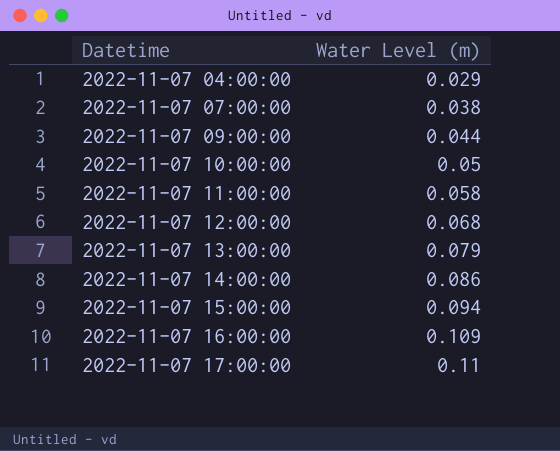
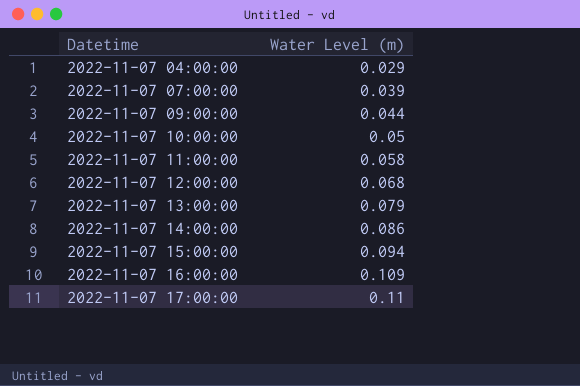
2022-11-07 07:00:00 | Water Level (m): 0.038 -> 0.039

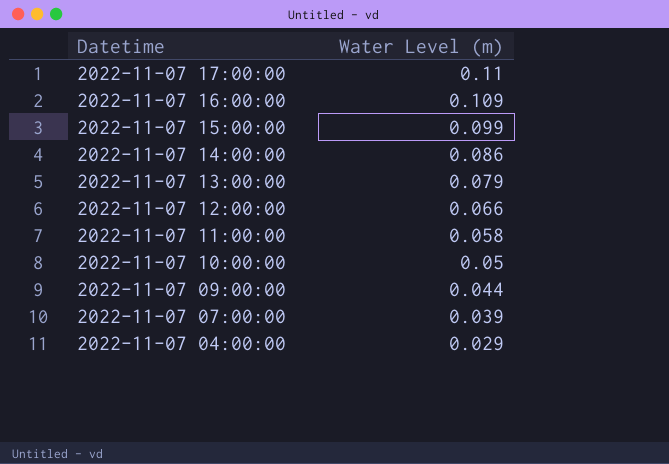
row order: Datetime ascending -> Datetime descending
2022-11-07 15:00:00 | Water Level (m): 0.094 -> 0.099
2022-11-07 12:00:00 | Water Level (m): 0.068 -> 0.066

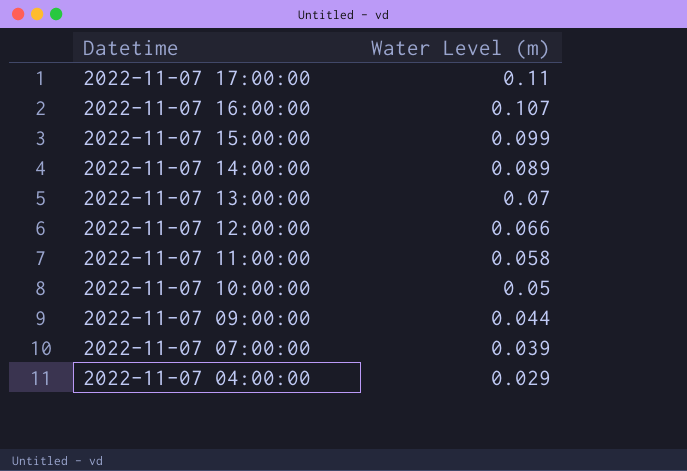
2022-11-07 16:00:00 | Water Level (m): 0.109 -> 0.107
2022-11-07 14:00:00 | Water Level (m): 0.086 -> 0.089
2022-11-07 13:00:00 | Water Level (m): 0.079 -> 0.07

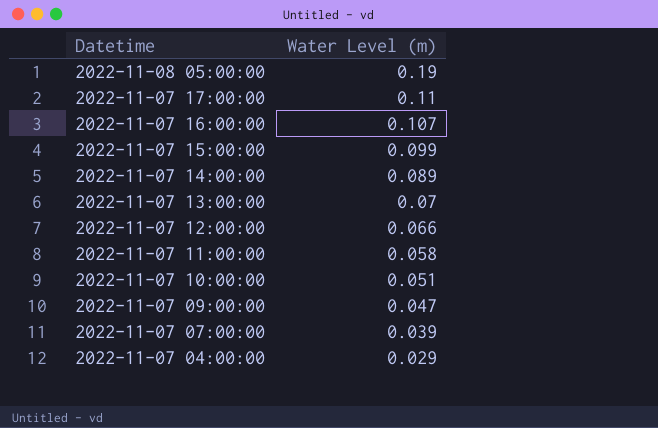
row 2022-11-08 05:00:00: none -> 0.19
2022-11-07 10:00:00 | Water Level (m): 0.05 -> 0.051
2022-11-07 09:00:00 | Water Level (m): 0.044 -> 0.047

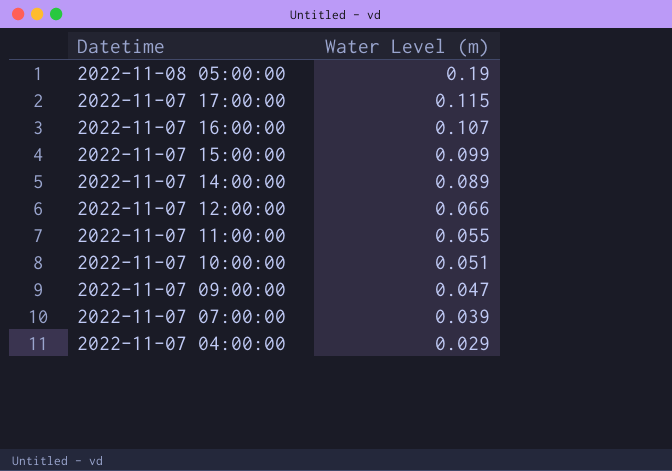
row 2022-11-07 13:00:00: 0.07 -> none
2022-11-07 17:00:00 | Water Level (m): 0.11 -> 0.115
2022-11-07 11:00:00 | Water Level (m): 0.058 -> 0.055

